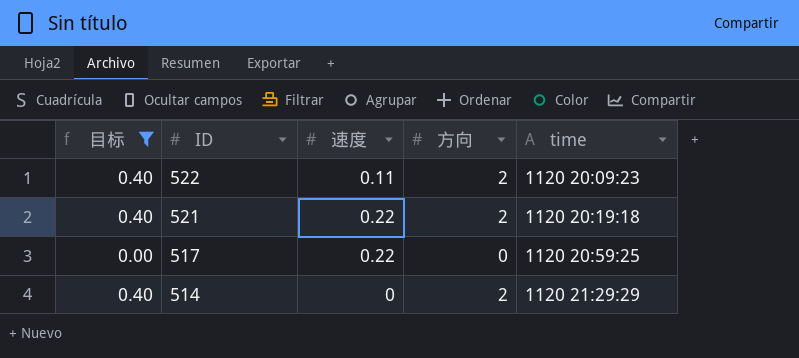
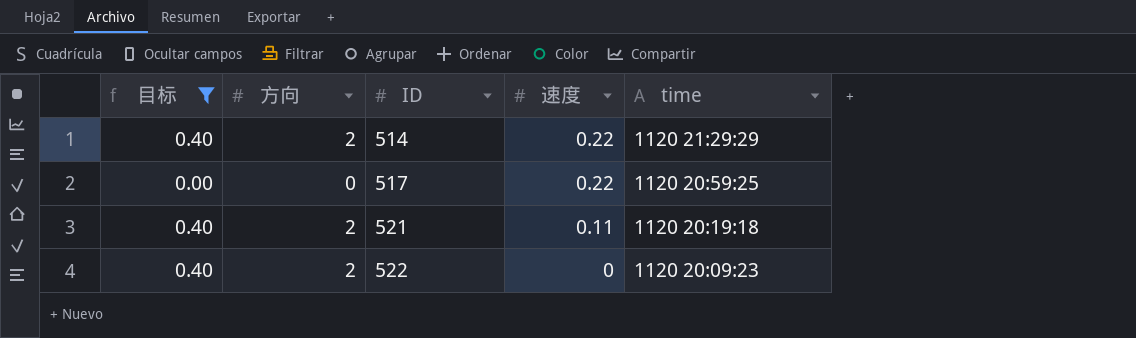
row order: ID descending -> ID ascending
column 方向 | position: 4 -> 2
514 | 速度: 0 -> 0.22
521 | 速度: 0.22 -> 0.11
522 | 速度: 0.11 -> 0

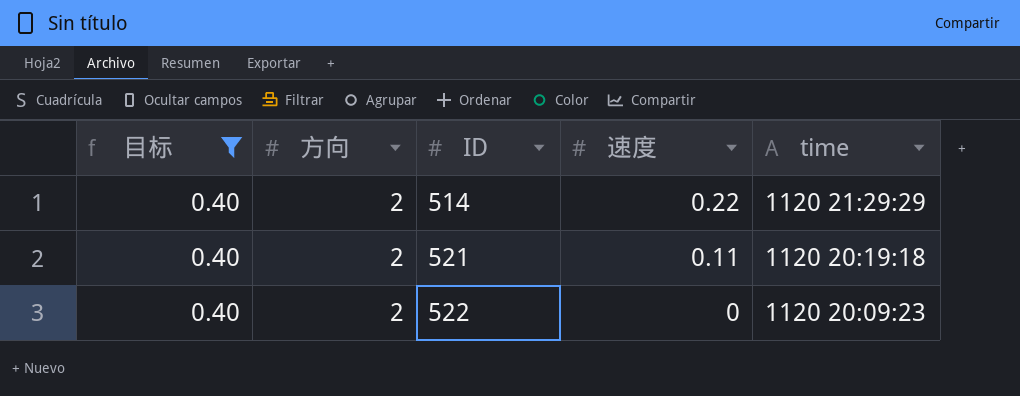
row 517: 0.00 | 0 | 0.22 | 1120 20:59:25 -> none

